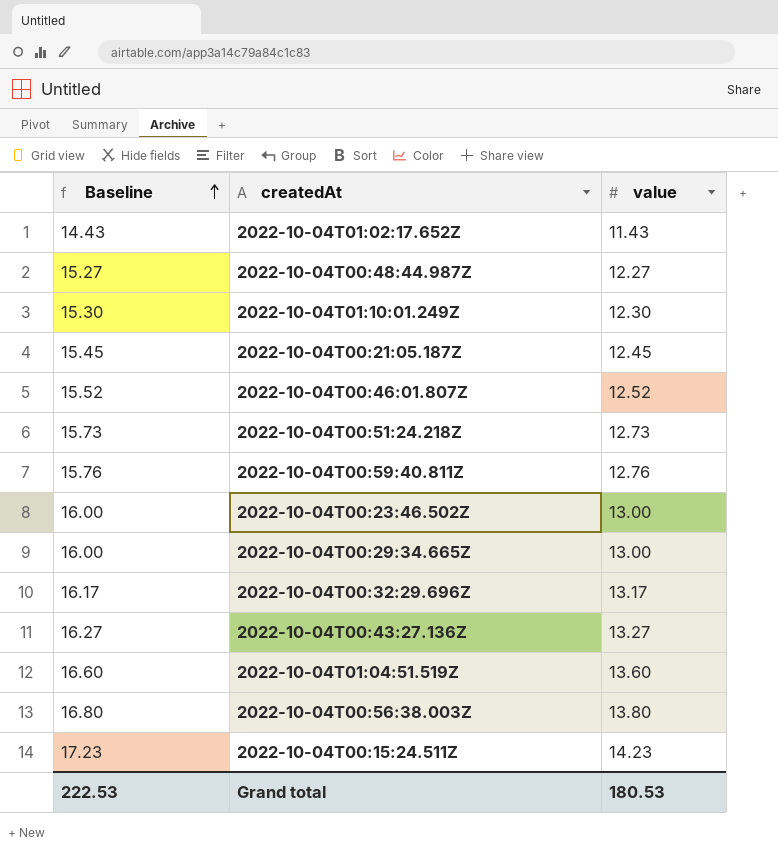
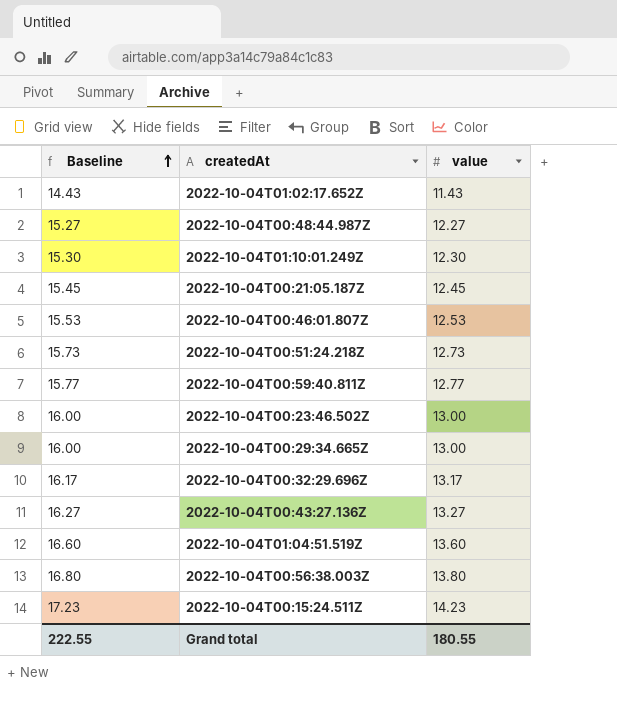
2022-10-04T00:46:01.807Z | Baseline: 15.52 -> 15.53
2022-10-04T00:46:01.807Z | value: 12.52 -> 12.53
2022-10-04T00:59:40.811Z | Baseline: 15.76 -> 15.77
2022-10-04T00:59:40.811Z | value: 12.76 -> 12.77
Grand total | Baseline: 222.53 -> 222.55
Grand total | value: 180.53 -> 180.55

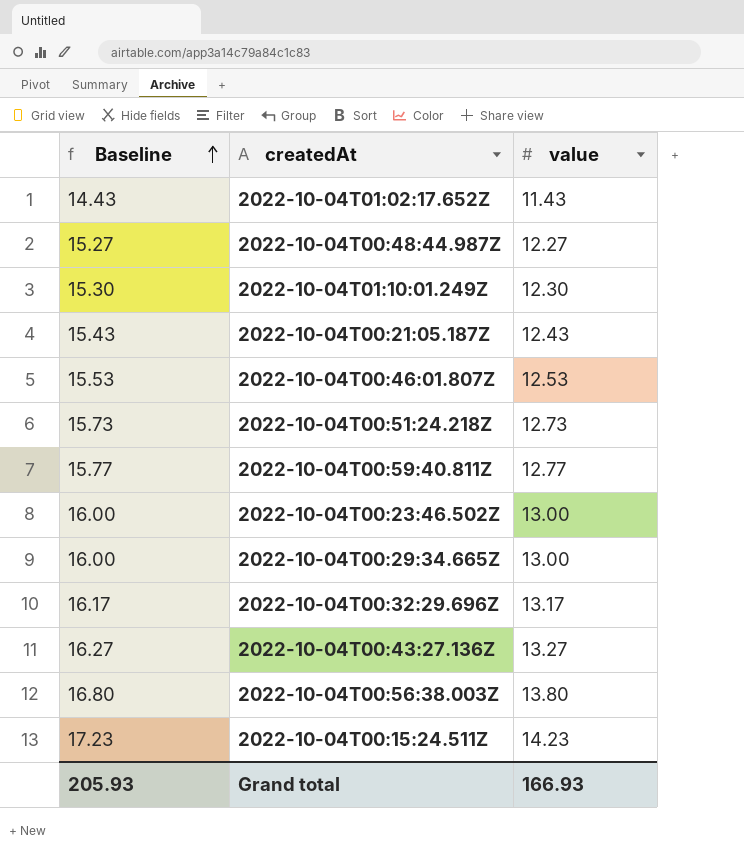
row 2022-10-04T01:04:51.519Z: 16.60 | 13.60 -> none
2022-10-04T00:21:05.187Z | Baseline: 15.45 -> 15.43
2022-10-04T00:21:05.187Z | value: 12.45 -> 12.43
Grand total | Baseline: 222.55 -> 205.93
Grand total | value: 180.55 -> 166.93

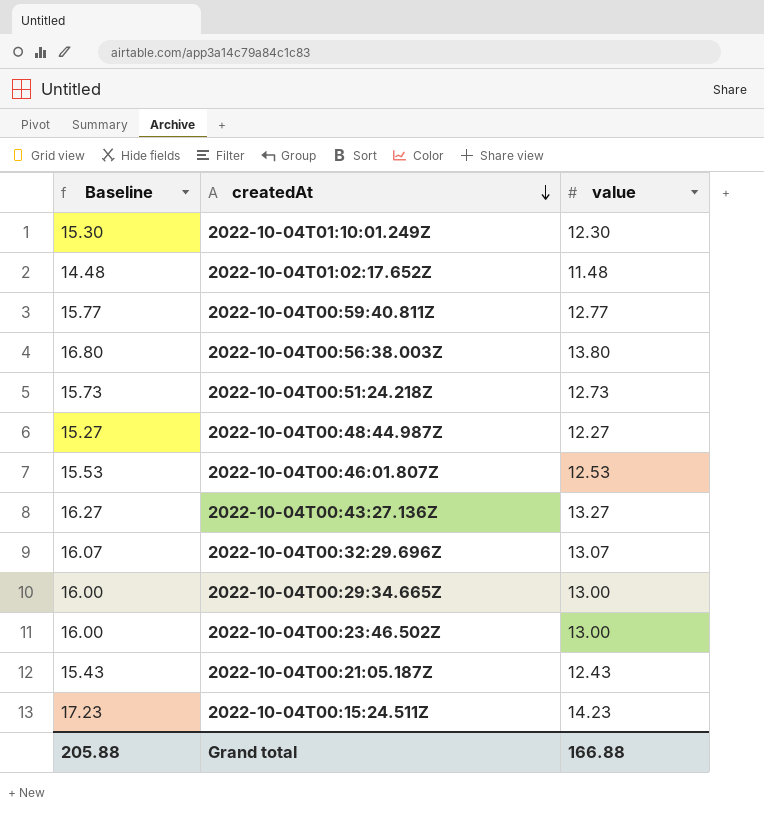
row order: Baseline ascending -> createdAt descending
2022-10-04T01:02:17.652Z | Baseline: 14.43 -> 14.48
2022-10-04T01:02:17.652Z | value: 11.43 -> 11.48
2022-10-04T00:32:29.696Z | Baseline: 16.17 -> 16.07
2022-10-04T00:32:29.696Z | value: 13.17 -> 13.07
Grand total | Baseline: 205.93 -> 205.88
Grand total | value: 166.93 -> 166.88

